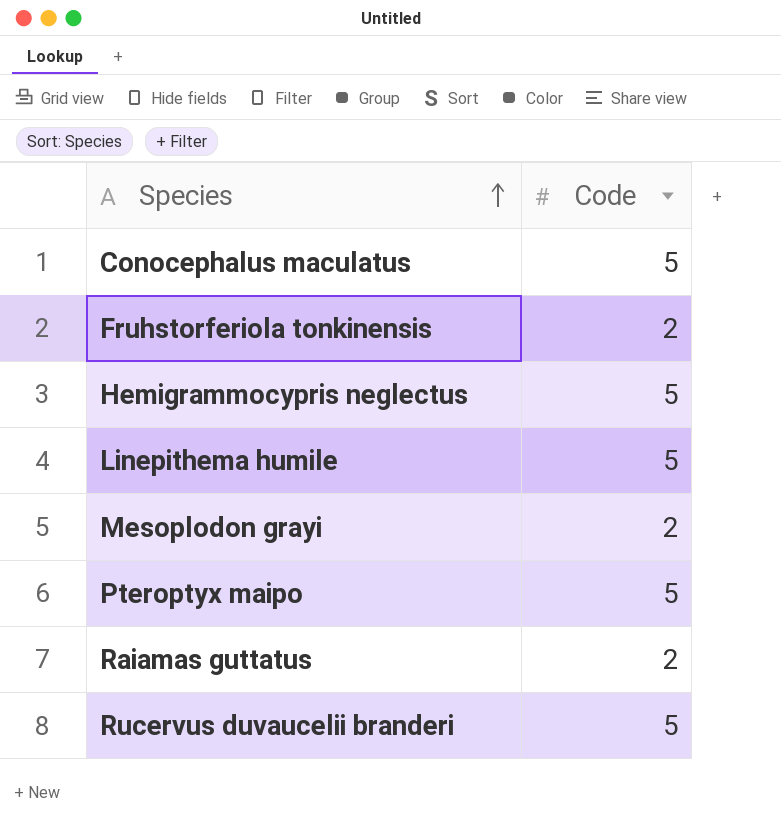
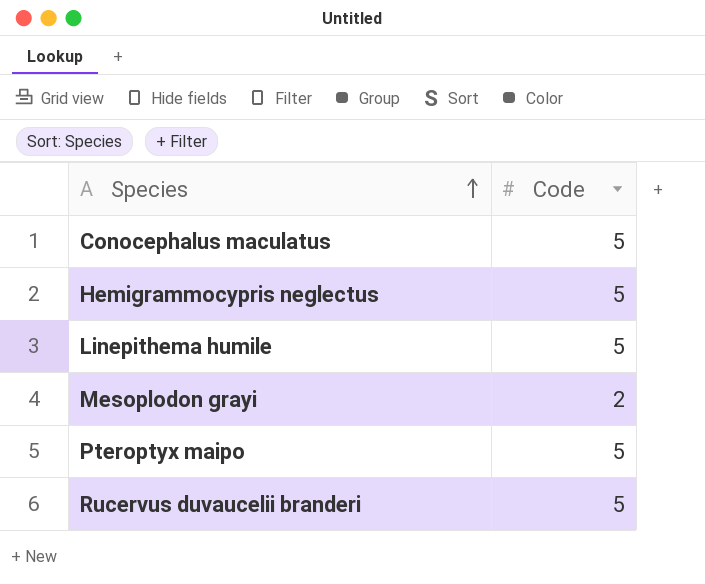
row Fruhstorferiola tonkinensis: 2 -> none
row Raiamas guttatus: 2 -> none

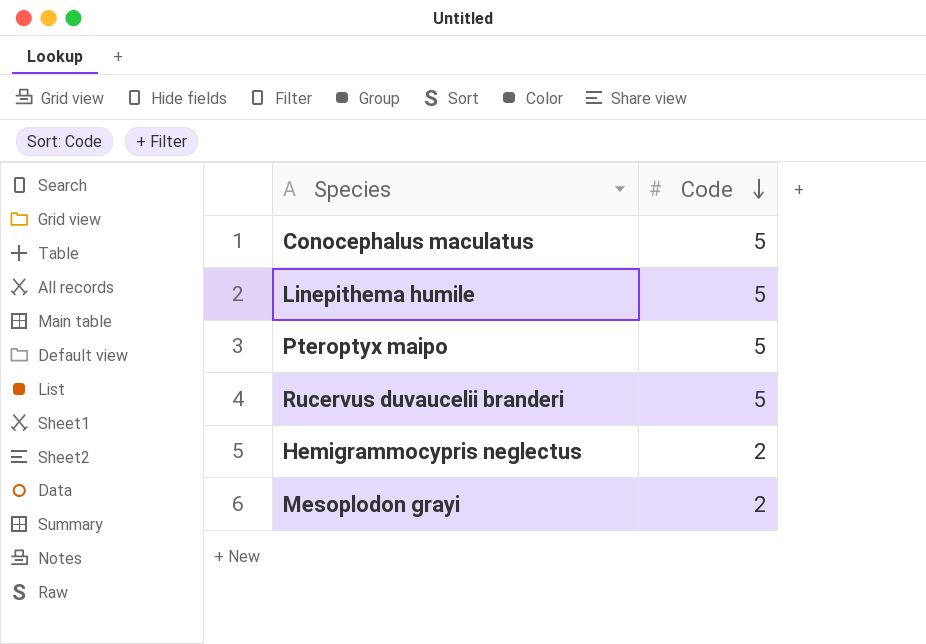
row order: Species ascending -> Code descending
Hemigrammocypris neglectus | Code: 5 -> 2

